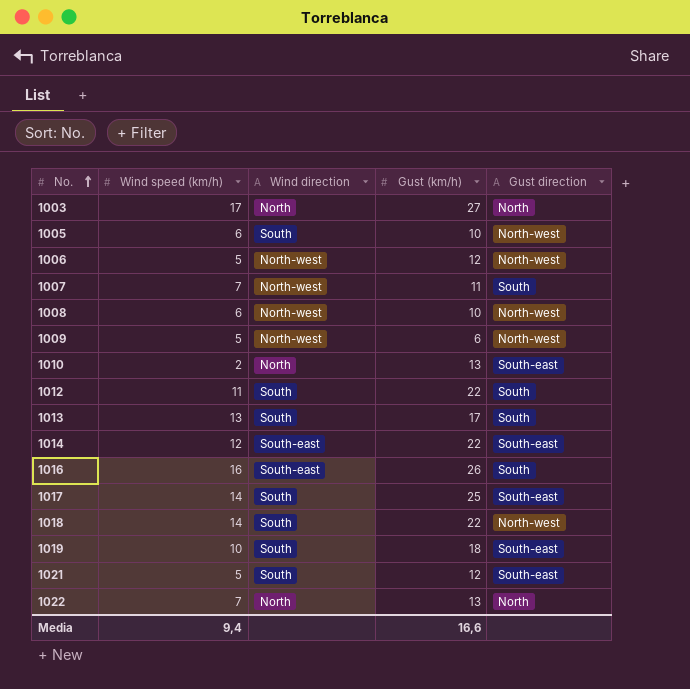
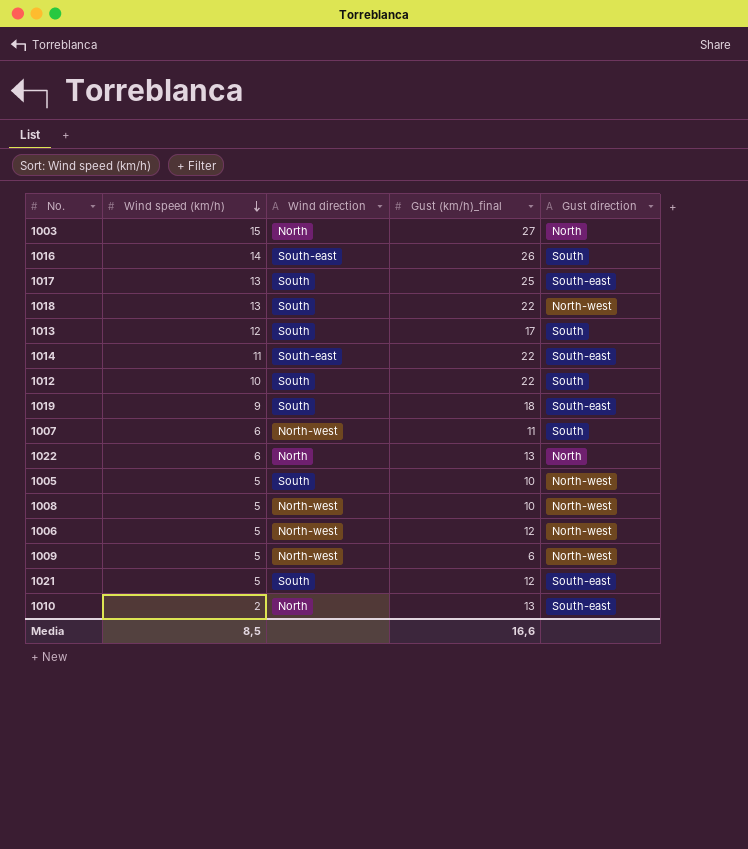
row order: No. ascending -> Wind speed (km/h) descending
column name: Gust (km/h) -> Gust (km/h)_final
1003 | Wind speed (km/h): 17 -> 15
1016 | Wind speed (km/h): 16 -> 14
1017 | Wind speed (km/h): 14 -> 13
1018 | Wind speed (km/h): 14 -> 13
1013 | Wind speed (km/h): 13 -> 12
1014 | Wind speed (km/h): 12 -> 11
1012 | Wind speed (km/h): 11 -> 10
1019 | Wind speed (km/h): 10 -> 9
1007 | Wind speed (km/h): 7 -> 6
1022 | Wind speed (km/h): 7 -> 6
1005 | Wind speed (km/h): 6 -> 5
1008 | Wind speed (km/h): 6 -> 5
Media | Wind speed (km/h): 9,4 -> 8,5

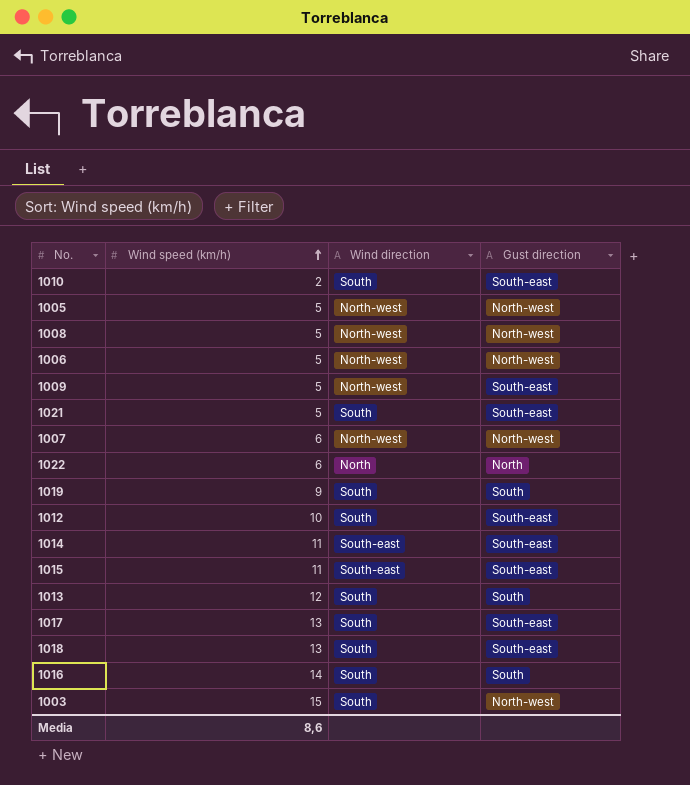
row order: Wind speed (km/h) descending -> Wind speed (km/h) ascending
column Gust (km/h)_final | position: 4 -> none
1010 | Wind direction: North -> South
1005 | Wind direction: South -> North-west
1009 | Gust direction: North-west -> South-east
1007 | Gust direction: South -> North-west
1019 | Gust direction: South-east -> South
1012 | Gust direction: South -> South-east
row 1015: none -> 11 | South-east | South-east
1018 | Gust direction: North-west -> South-east
1016 | Wind direction: South-east -> South
1003 | Wind direction: North -> South
1003 | Gust direction: North -> North-west
Media | Wind speed (km/h): 8,5 -> 8,6

